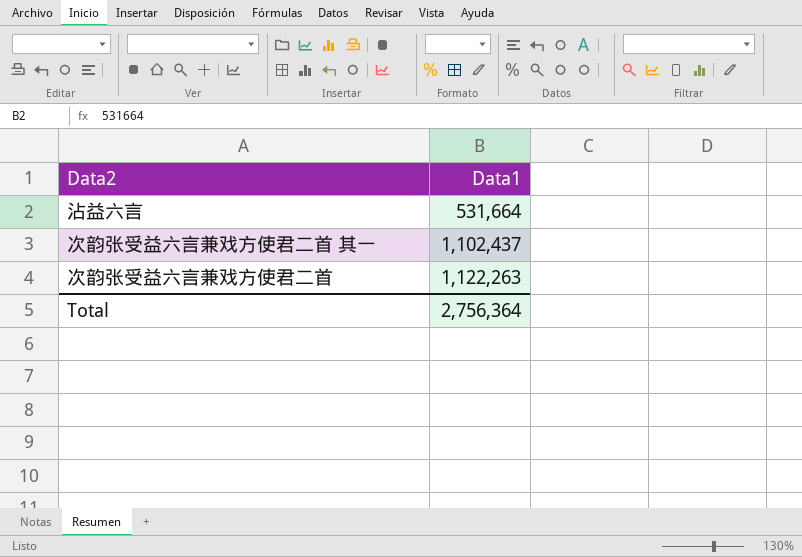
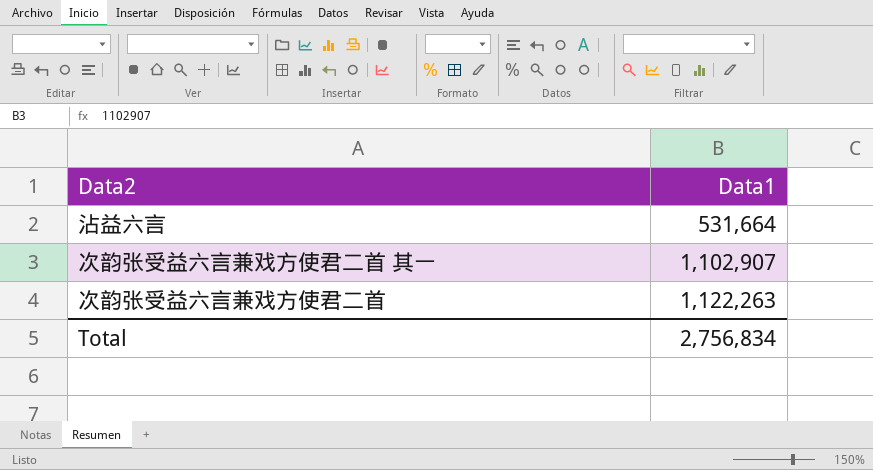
次韵张受益六言兼戏方使君二首 其一 | Data1: 1,102,437 -> 1,102,907
Total | Data1: 2,756,364 -> 2,756,834

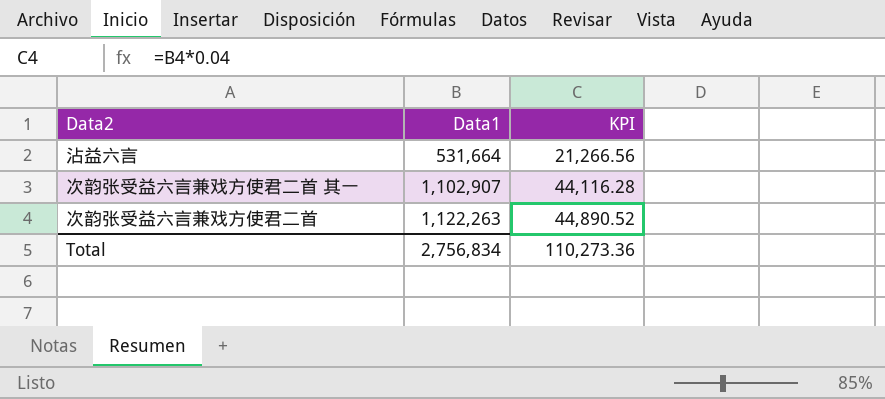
column KPI | formula: none -> [Data1] * 0.04

